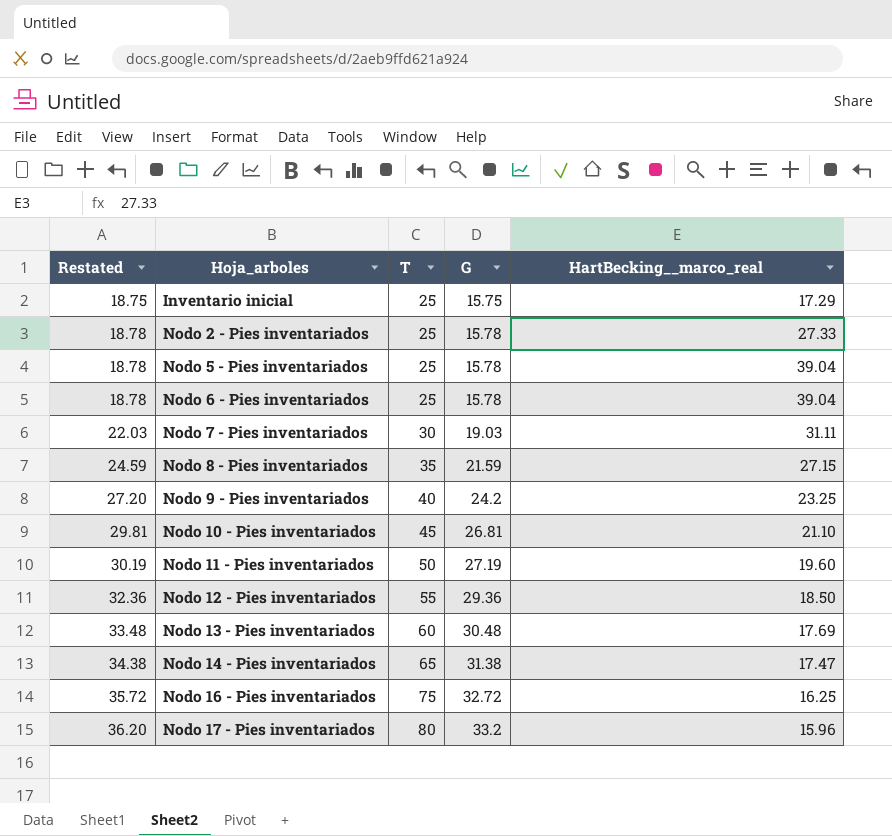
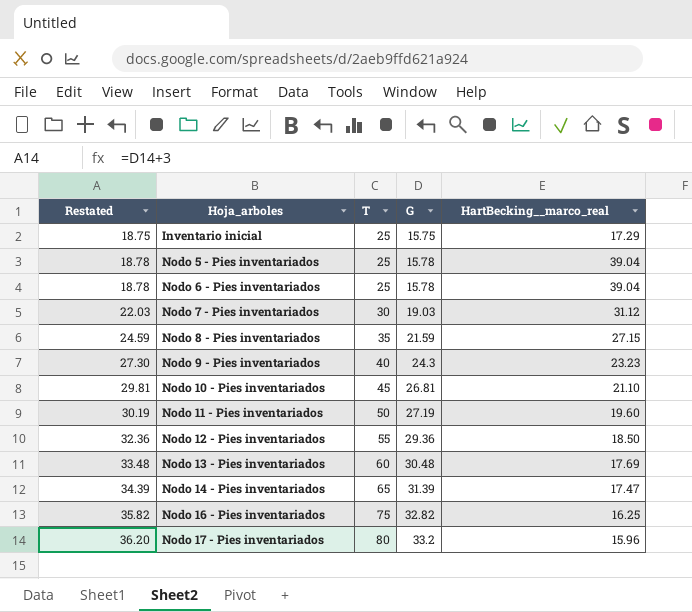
row Nodo 2 - Pies inventariados: 18.78 | 25 | 15.78 | 27.33 -> none
Nodo 7 - Pies inventariados | HartBecking__marco_real: 31.11 -> 31.12
Nodo 9 - Pies inventariados | Restated: 27.20 -> 27.30
Nodo 9 - Pies inventariados | G: 24.2 -> 24.3
Nodo 9 - Pies inventariados | HartBecking__marco_real: 23.25 -> 23.23
Nodo 14 - Pies inventariados | Restated: 34.38 -> 34.39
Nodo 14 - Pies inventariados | G: 31.38 -> 31.39
Nodo 16 - Pies inventariados | Restated: 35.72 -> 35.82
Nodo 16 - Pies inventariados | G: 32.72 -> 32.82

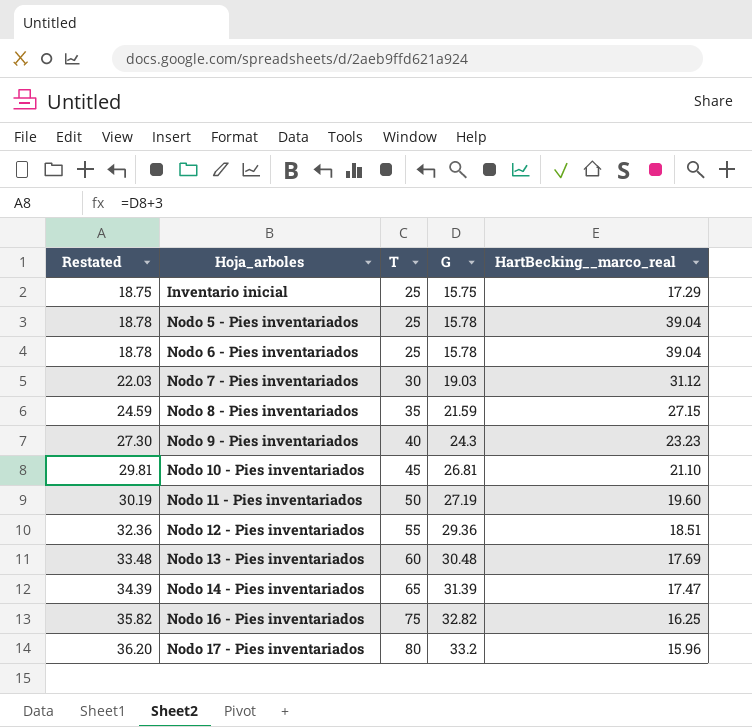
Nodo 12 - Pies inventariados | HartBecking__marco_real: 18.50 -> 18.51

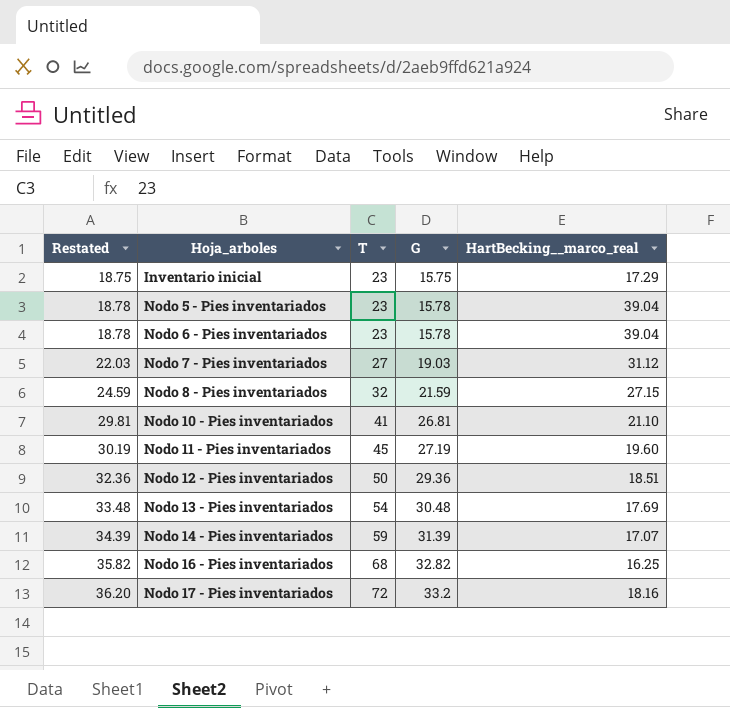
row Nodo 9 - Pies inventariados: 27.30 | 40 | 24.3 | 23.23 -> none
Inventario inicial | T: 25 -> 23
Nodo 5 - Pies inventariados | T: 25 -> 23
Nodo 6 - Pies inventariados | T: 25 -> 23
Nodo 7 - Pies inventariados | T: 30 -> 27
Nodo 8 - Pies inventariados | T: 35 -> 32
Nodo 10 - Pies inventariados | T: 45 -> 41
Nodo 11 - Pies inventariados | T: 50 -> 45
Nodo 12 - Pies inventariados | T: 55 -> 50
Nodo 13 - Pies inventariados | T: 60 -> 54
Nodo 14 - Pies inventariados | T: 65 -> 59
Nodo 14 - Pies inventariados | HartBecking__marco_real: 17.47 -> 17.07
Nodo 16 - Pies inventariados | T: 75 -> 68
Nodo 17 - Pies inventariados | T: 80 -> 72
Nodo 17 - Pies inventariados | HartBecking__marco_real: 15.96 -> 18.16

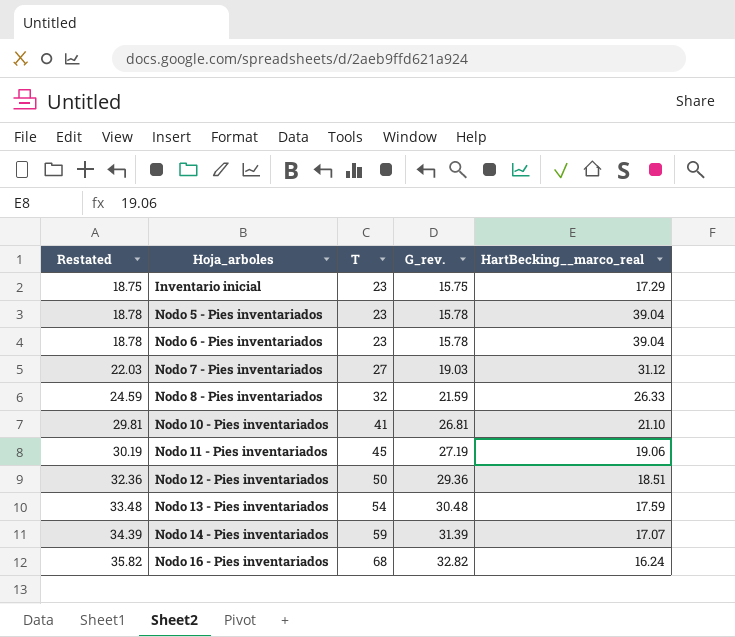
column name: G -> G_rev.
row Nodo 17 - Pies inventariados: 36.20 | 72 | 33.2 | 18.16 -> none
Nodo 8 - Pies inventariados | HartBecking__marco_real: 27.15 -> 26.33
Nodo 11 - Pies inventariados | HartBecking__marco_real: 19.60 -> 19.06
Nodo 13 - Pies inventariados | HartBecking__marco_real: 17.69 -> 17.59
Nodo 16 - Pies inventariados | HartBecking__marco_real: 16.25 -> 16.24

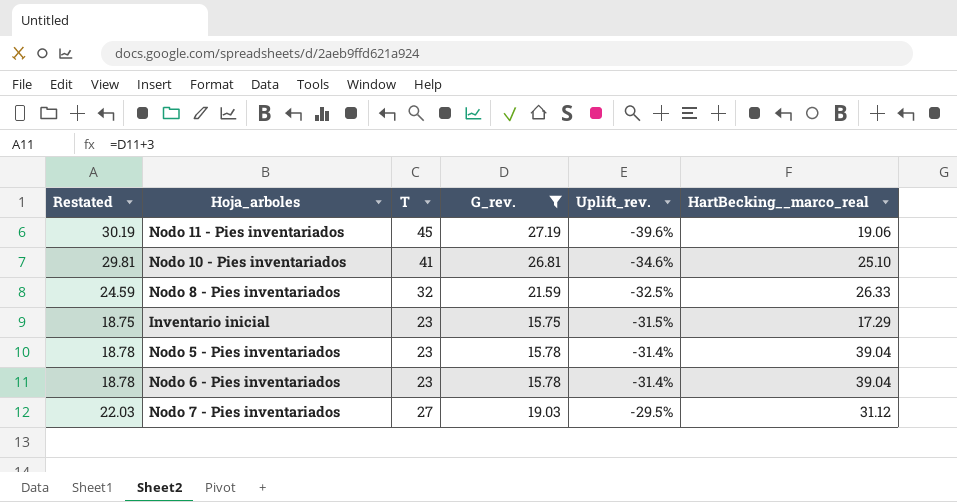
filter: none -> G_rev. <= 27.19
row order: Restated ascending -> Uplift_rev. ascending
column Uplift_rev. | formula: none -> ([G_rev.] - [T]) / [T]
Nodo 10 - Pies inventariados | HartBecking__marco_real: 21.10 -> 25.10

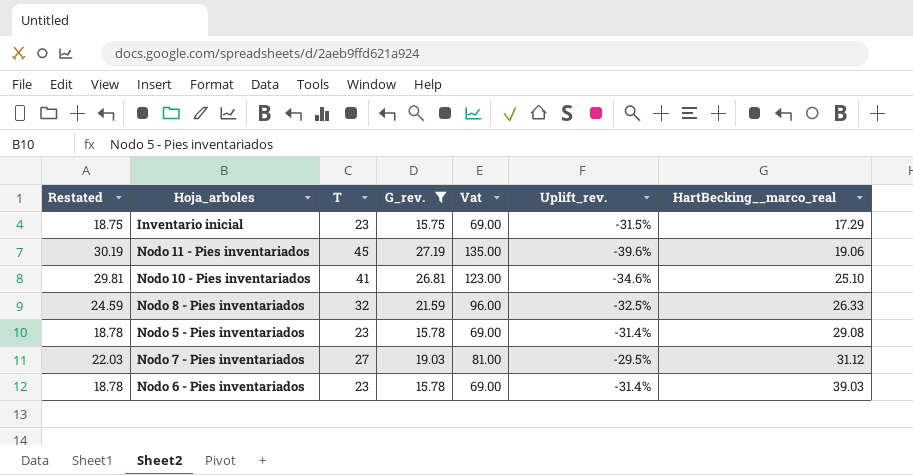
row order: Uplift_rev. ascending -> HartBecking__marco_real ascending
column Vat | formula: none -> [T] * 3
Nodo 5 - Pies inventariados | HartBecking__marco_real: 39.04 -> 29.08
Nodo 6 - Pies inventariados | HartBecking__marco_real: 39.04 -> 39.03

